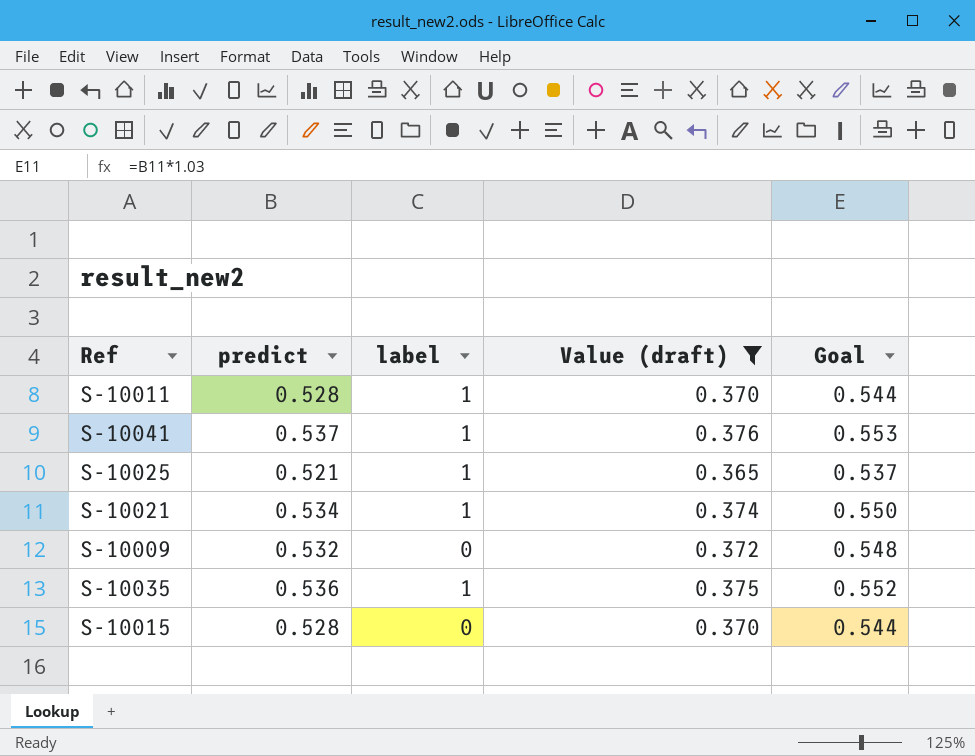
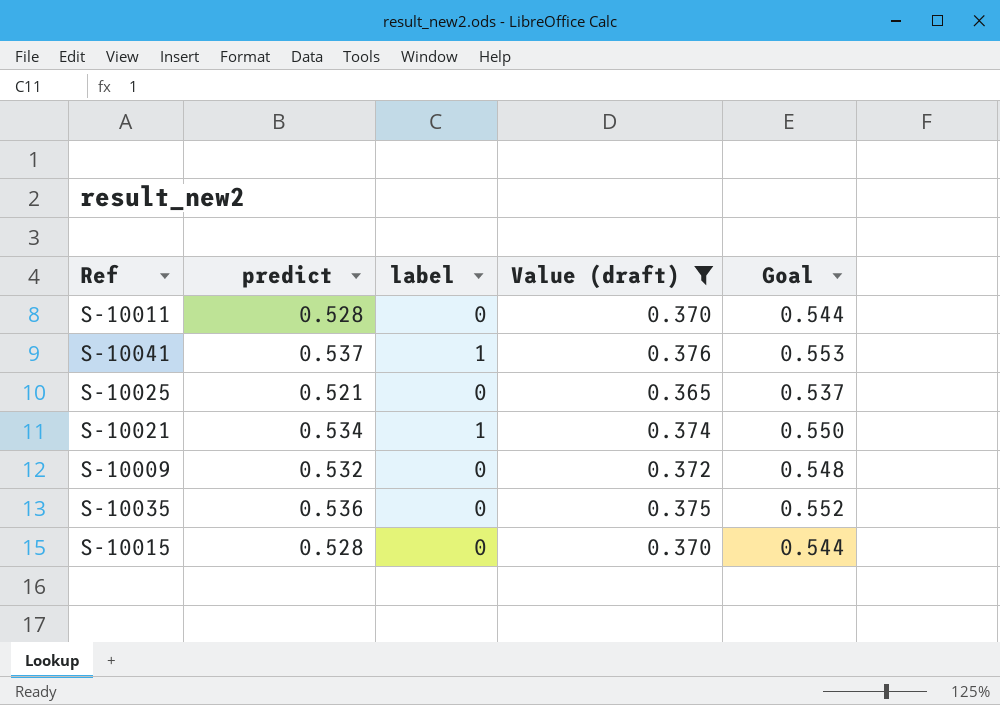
S-10011 | label: 1 -> 0
S-10025 | label: 1 -> 0
S-10035 | label: 1 -> 0

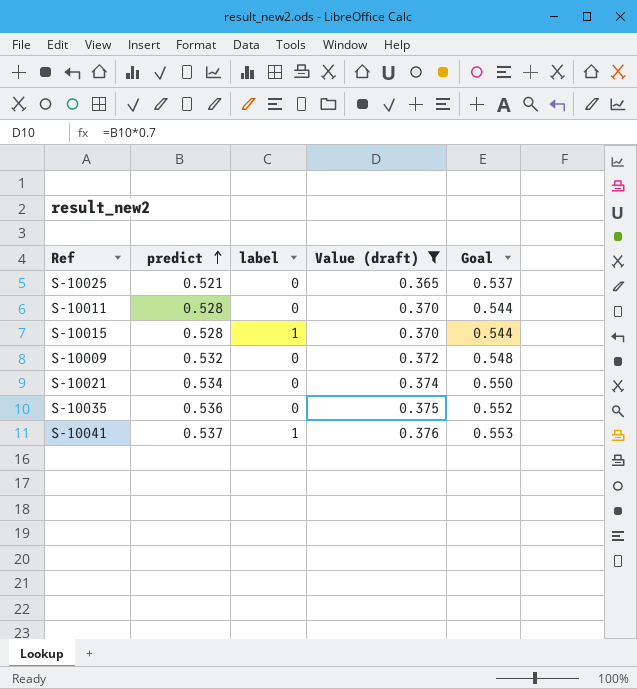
row order: none -> predict ascending
S-10015 | label: 0 -> 1
S-10021 | label: 1 -> 0

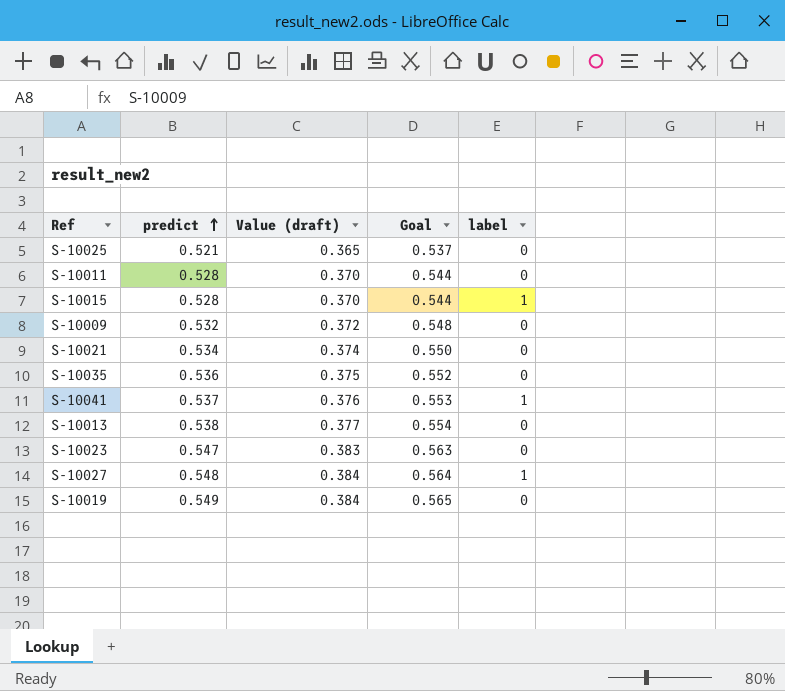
filter: Value (draft) <= 0.376 -> none
column label | position: 3 -> 5

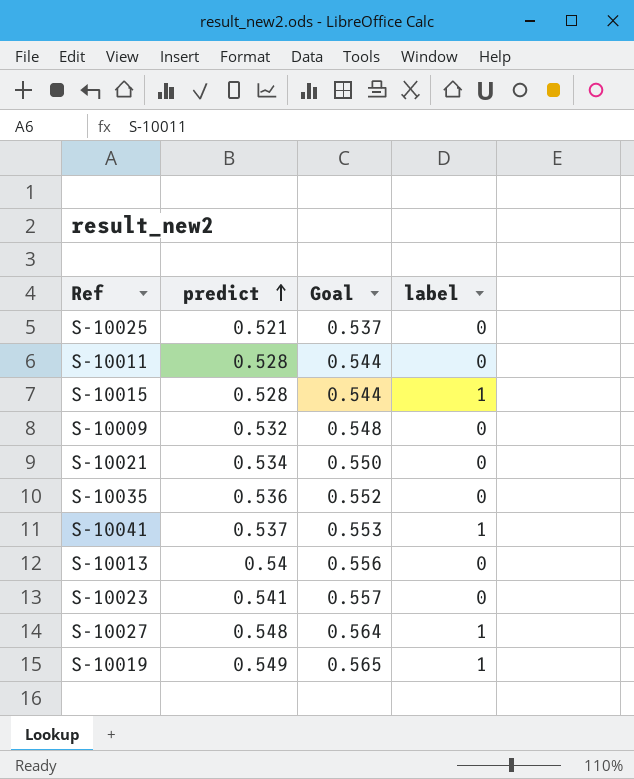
column Value (draft) | formula: [predict] * 0.7 -> none
S-10013 | predict: 0.538 -> 0.54
S-10013 | Goal: 0.554 -> 0.556
S-10023 | predict: 0.547 -> 0.541
S-10023 | Goal: 0.563 -> 0.557
S-10019 | label: 0 -> 1

